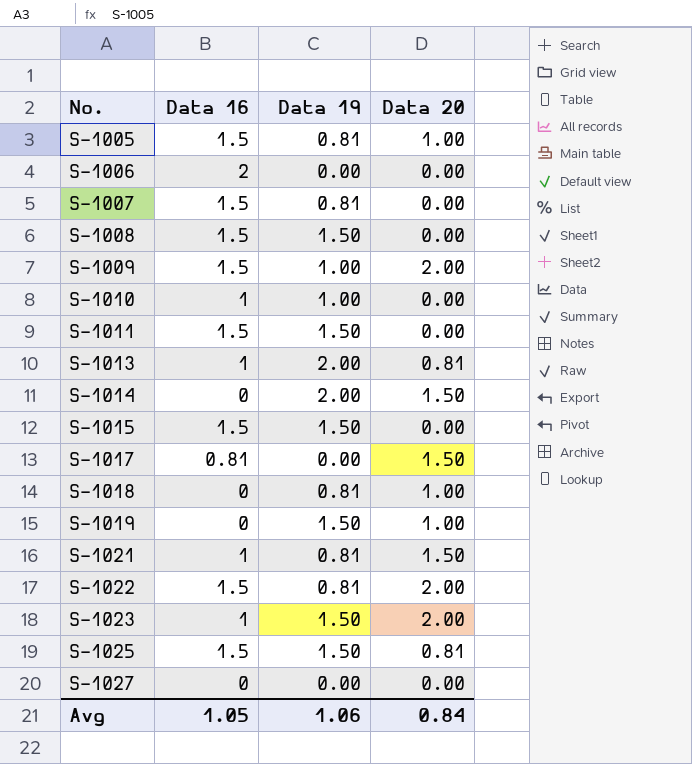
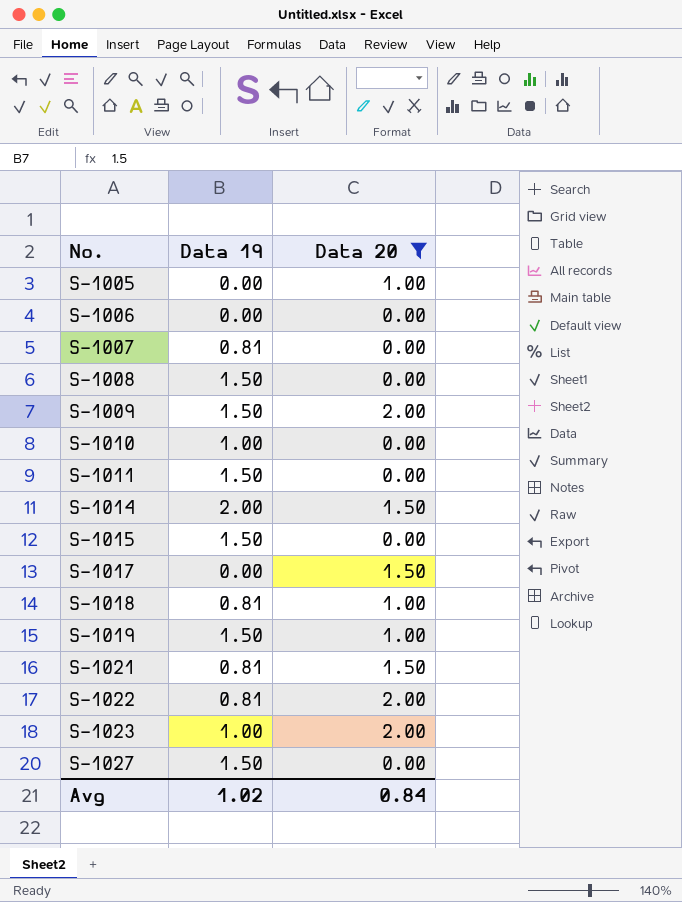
filter: none -> Data 20 != 0.81
column Data 16 | position: 2 -> none
S-1005 | Data 19: 0.81 -> 0.00
S-1009 | Data 19: 1.00 -> 1.50
S-1023 | Data 19: 1.50 -> 1.00
S-1027 | Data 19: 0.00 -> 1.50
Avg | Data 19: 1.06 -> 1.02

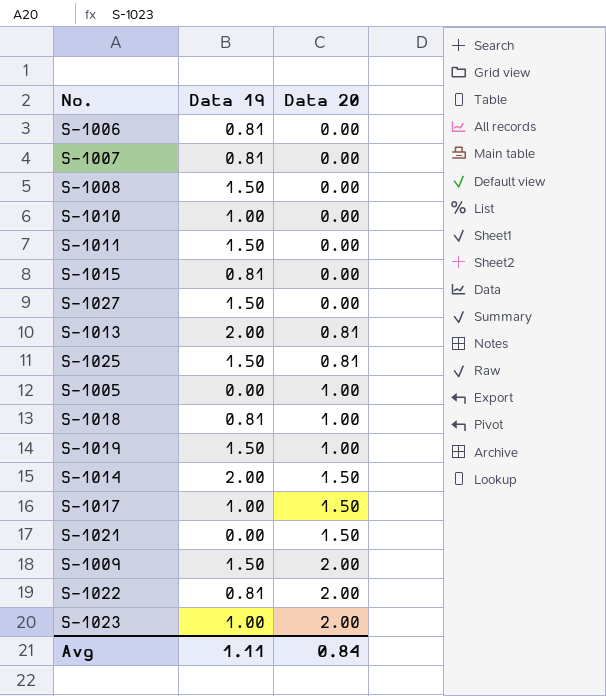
filter: Data 20 != 0.81 -> none
row order: No. ascending -> Data 20 ascending
S-1006 | Data 19: 0.00 -> 0.81
S-1015 | Data 19: 1.50 -> 0.81
S-1017 | Data 19: 0.00 -> 1.00
S-1021 | Data 19: 0.81 -> 0.00
Avg | Data 19: 1.02 -> 1.11

